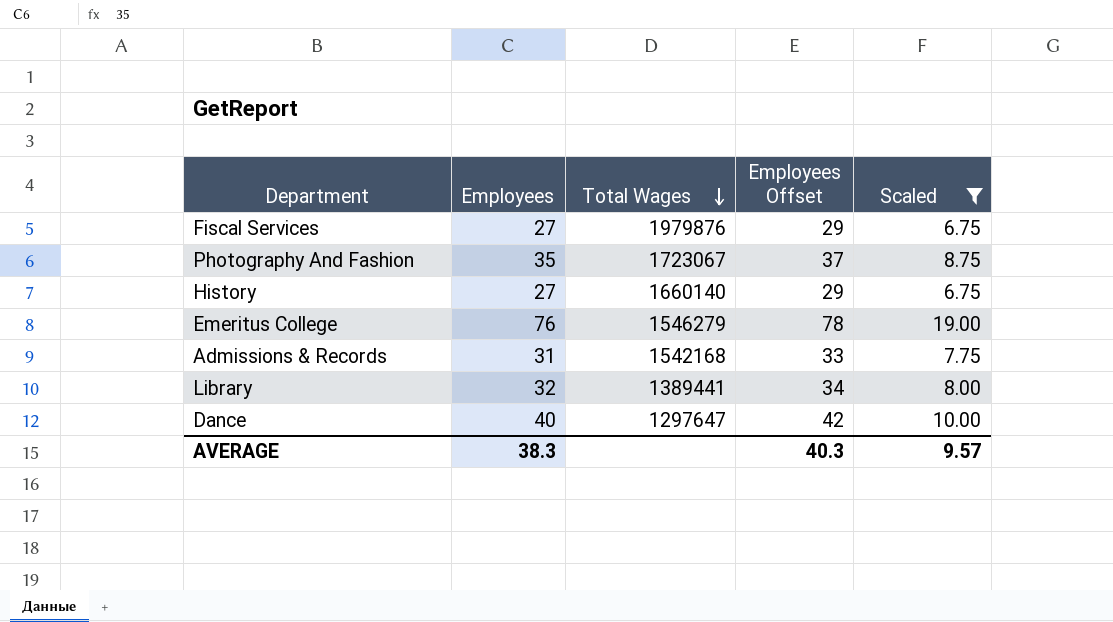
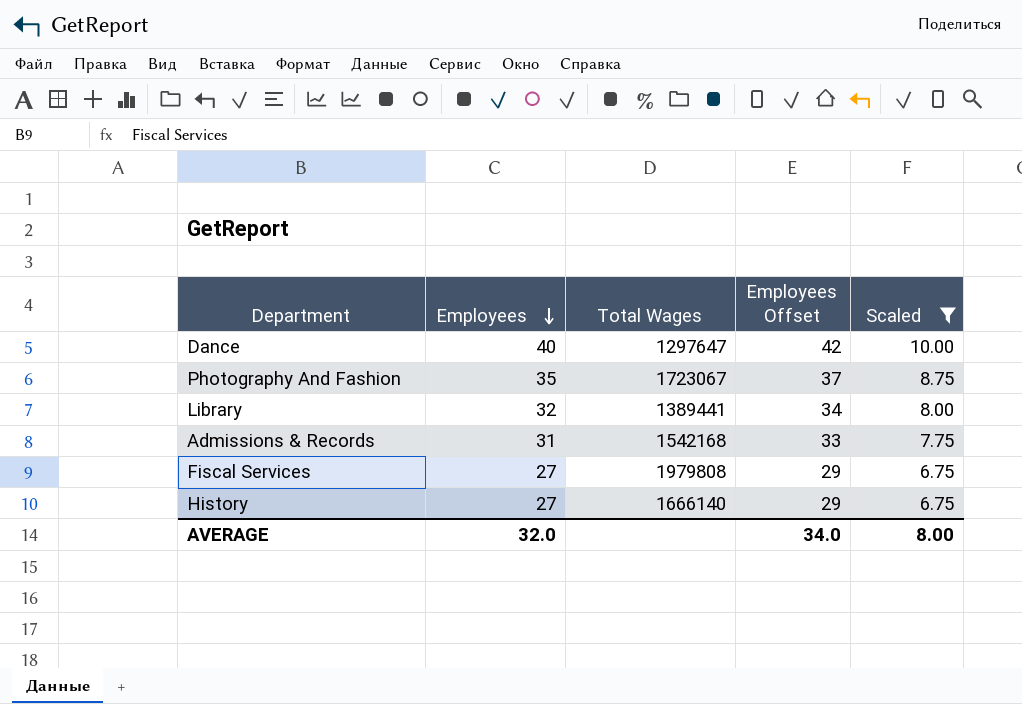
row order: Total Wages descending -> Employees descending
row Emeritus College: 76 | 1546279 | 78 | 19.00 -> none
Fiscal Services | Total Wages: 1979876 -> 1979808
History | Total Wages: 1660140 -> 1666140
AVERAGE | Employees: 38.3 -> 32.0
AVERAGE | Employees Offset: 40.3 -> 34.0
AVERAGE | Scaled: 9.57 -> 8.00

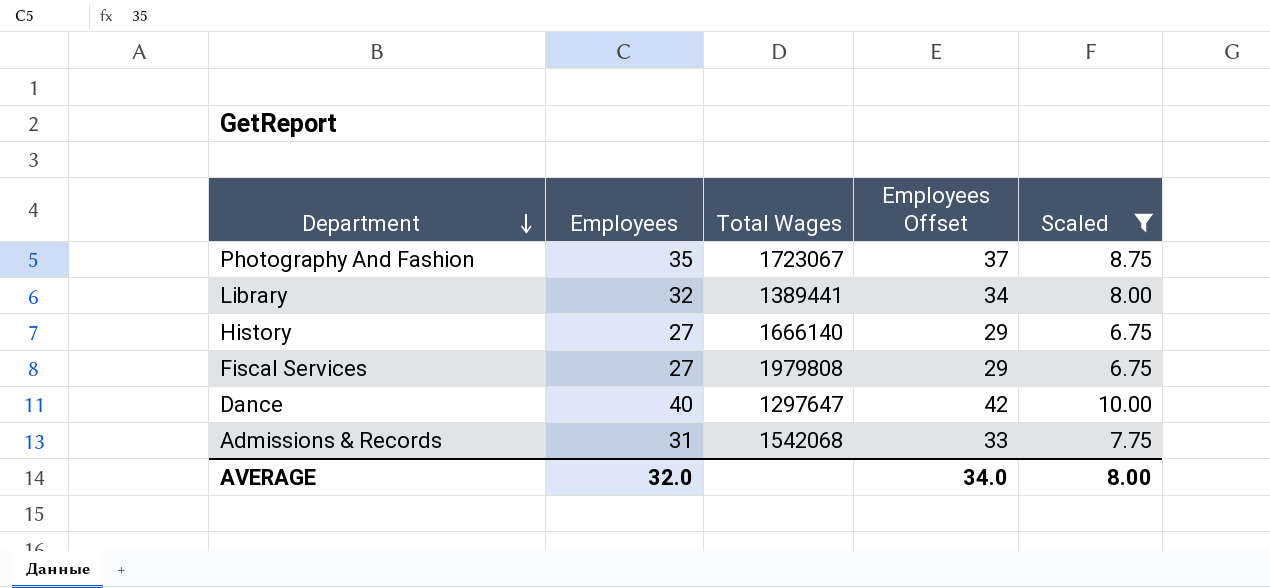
row order: Employees descending -> Department descending
Admissions & Records | Total Wages: 1542168 -> 1542068

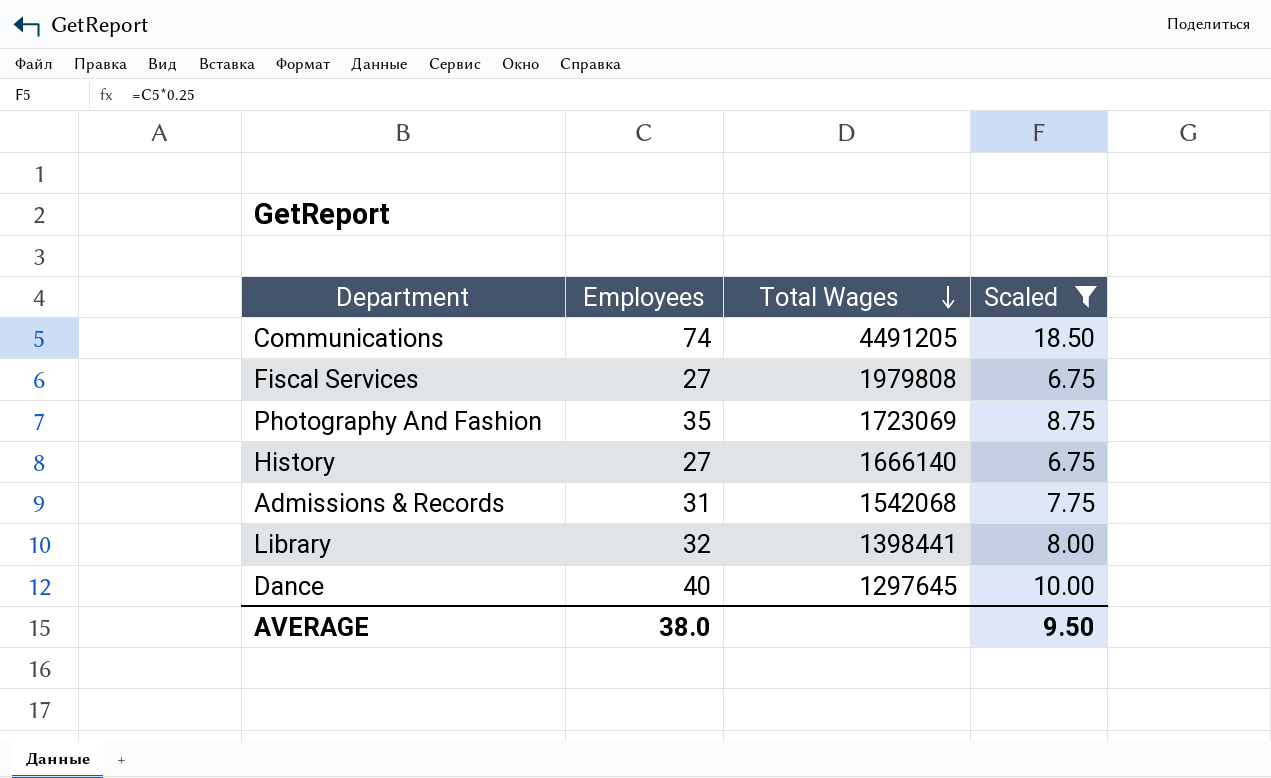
row order: Department descending -> Total Wages descending
column Employees Offset | formula: [Employees] + 2 -> none
row Communications: none -> 74 | 4491205 | 18.50
Photography And Fashion | Total Wages: 1723067 -> 1723069
Library | Total Wages: 1389441 -> 1398441
Dance | Total Wages: 1297647 -> 1297645
AVERAGE | Employees: 32.0 -> 38.0
AVERAGE | Scaled: 8.00 -> 9.50

